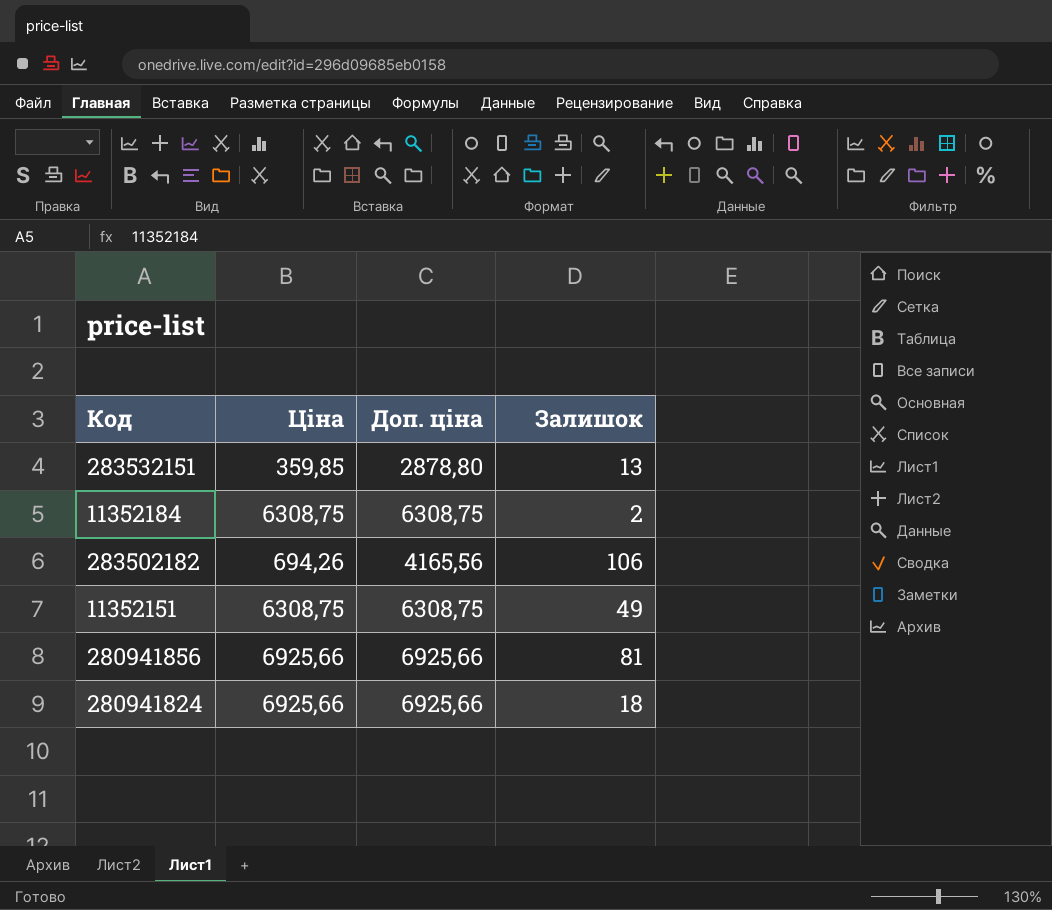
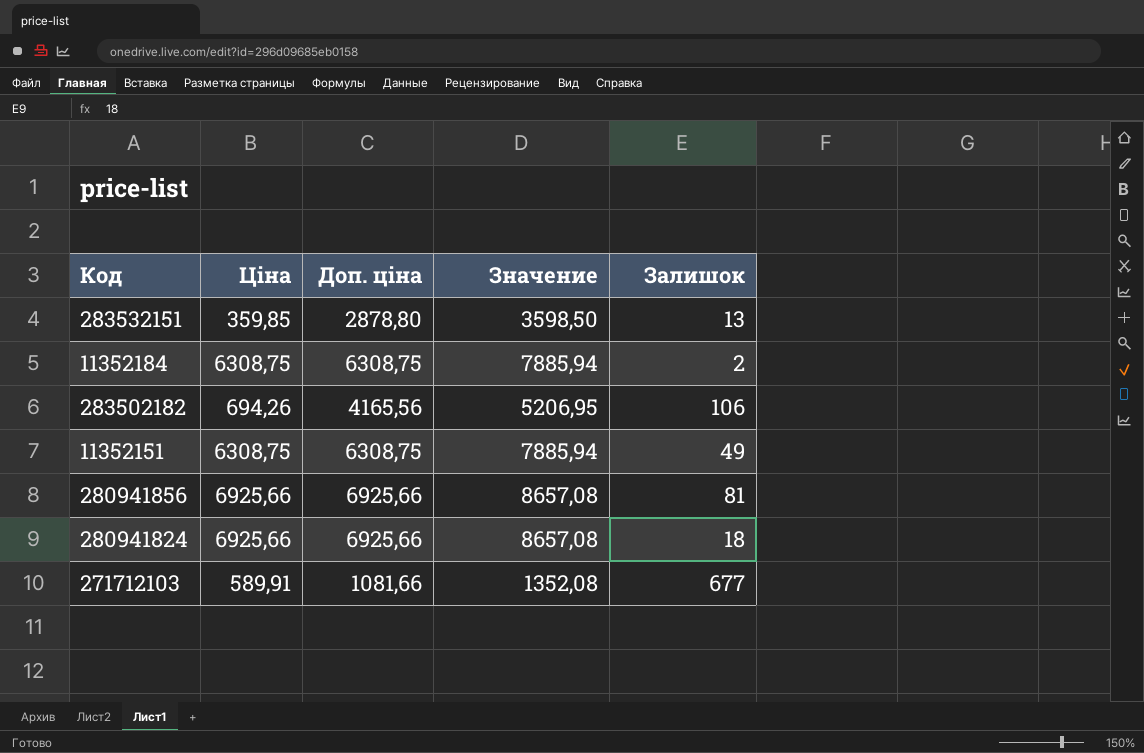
column Значение | formula: none -> [Доп. ціна] * 1,25
row 271712103: none -> 589,91 | 1081,66 | 1352,08 | 677

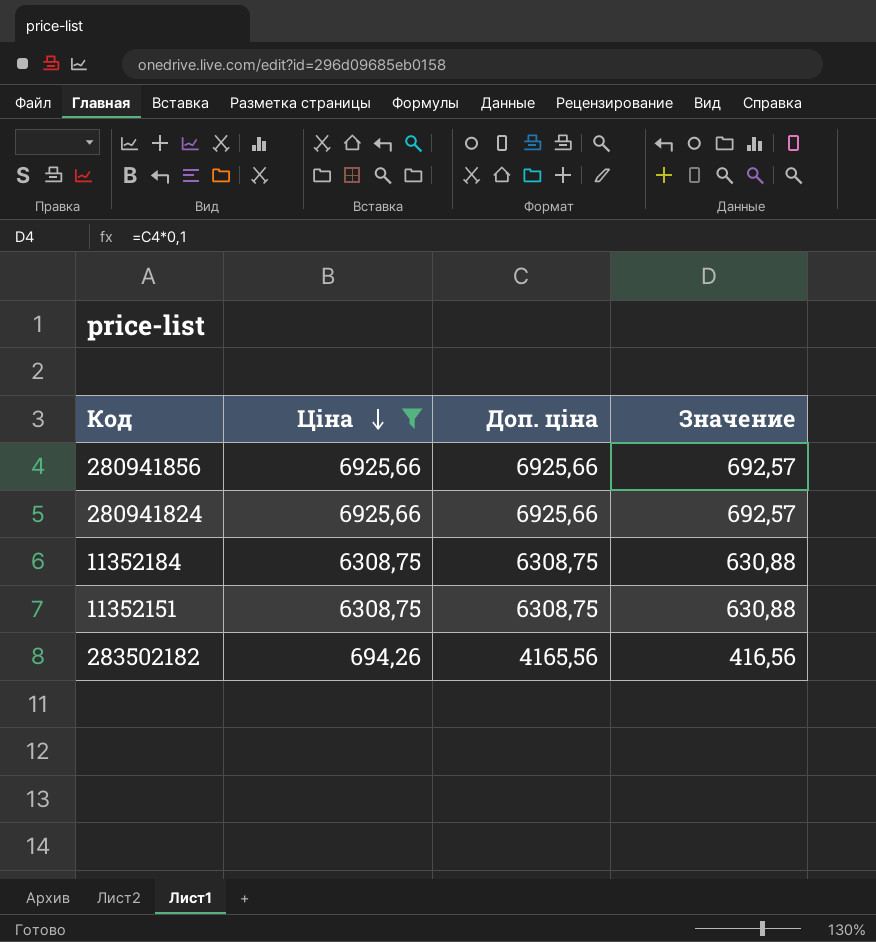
filter: none -> Ціна >= 694,26
row order: none -> Ціна descending
column Залишок | position: 5 -> none
column Значение | formula: [Доп. ціна] * 1,25 -> [Доп. ціна] * 0,1

